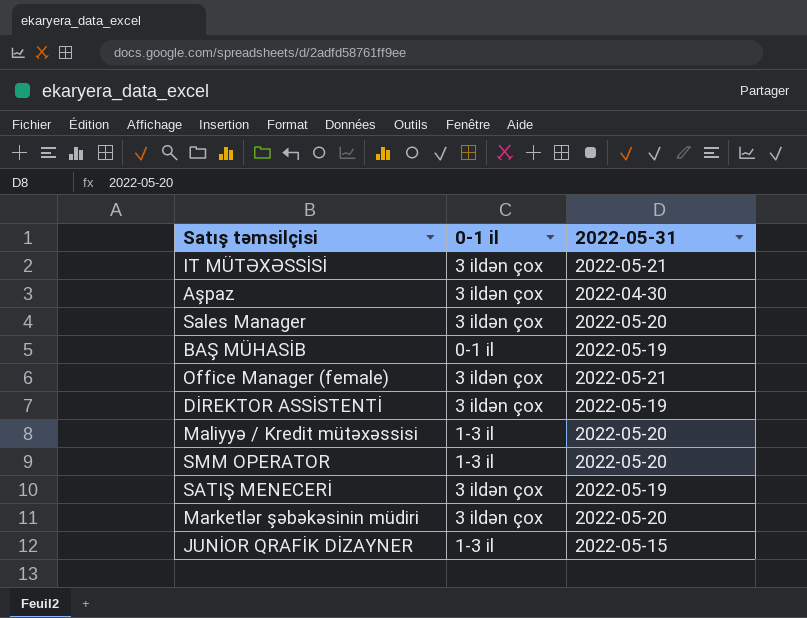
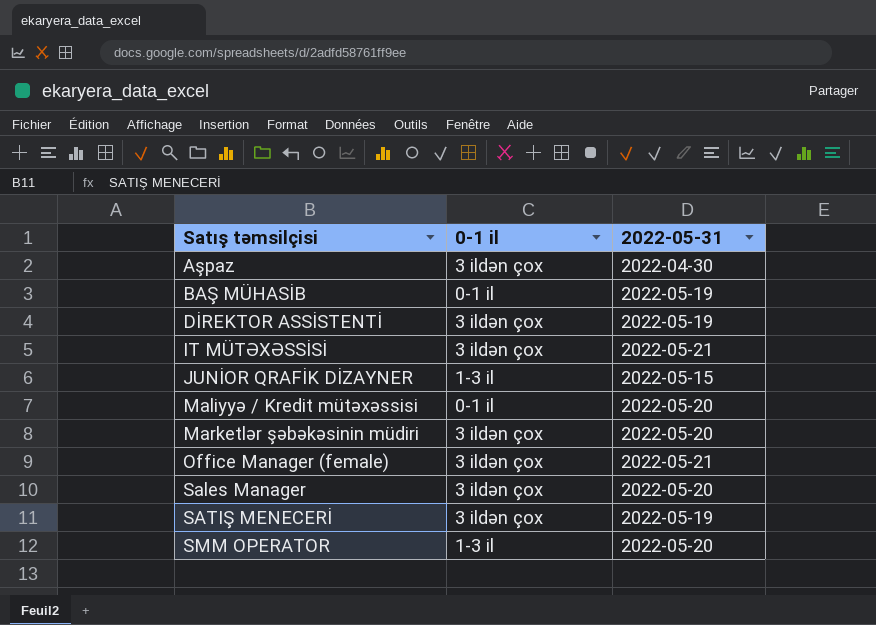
row order: none -> Satış təmsilçisi ascending
Maliyyə / Kredit mütəxəssisi | 0-1 il: 1-3 il -> 0-1 il

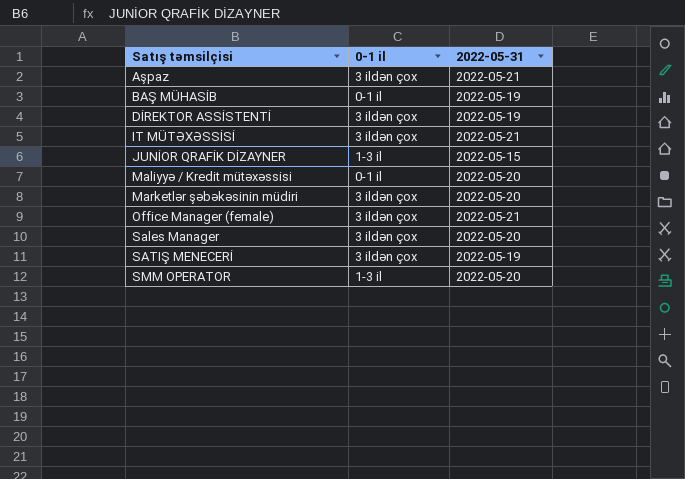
Aşpaz | 2022-05-31: 2022-04-30 -> 2022-05-21

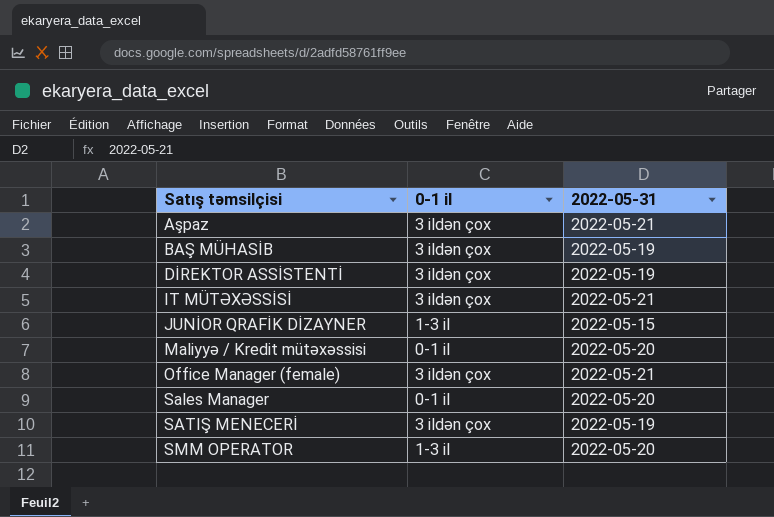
row Marketlər şəbəkəsinin müdiri: 3 ildən çox | 2022-05-20 -> none
BAŞ MÜHASİB | 0-1 il: 0-1 il -> 3 ildən çox
Sales Manager | 0-1 il: 3 ildən çox -> 0-1 il

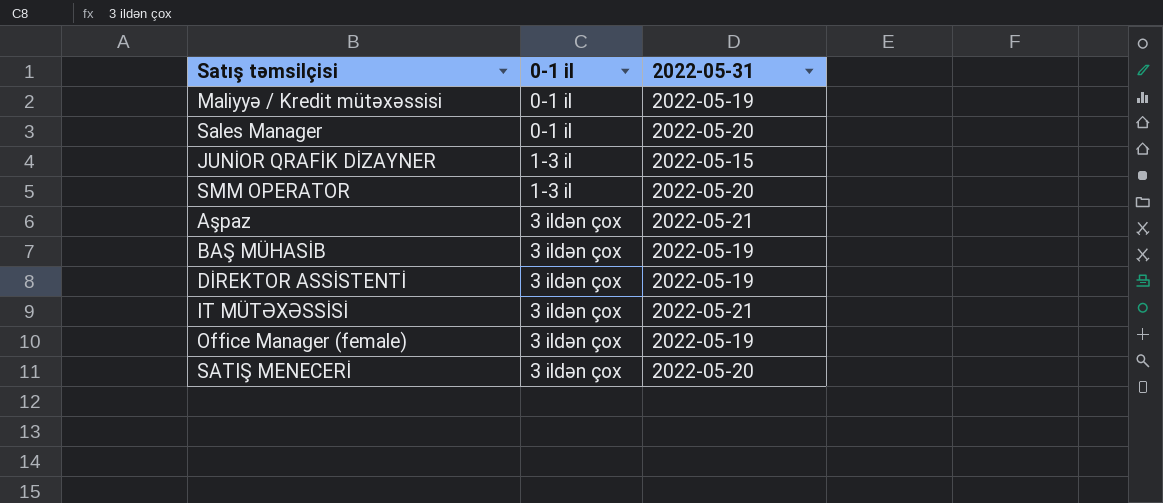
row order: Satış təmsilçisi ascending -> 0-1 il ascending
Maliyyə / Kredit mütəxəssisi | 2022-05-31: 2022-05-20 -> 2022-05-19
Office Manager (female) | 2022-05-31: 2022-05-21 -> 2022-05-19
SATIŞ MENECERİ | 2022-05-31: 2022-05-19 -> 2022-05-20

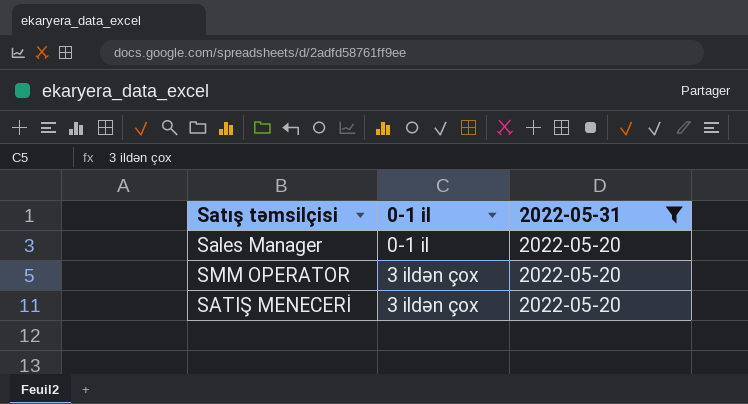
filter: none -> 2022-05-31 = 2022-05-20
SMM OPERATOR | 0-1 il: 1-3 il -> 3 ildən çox

